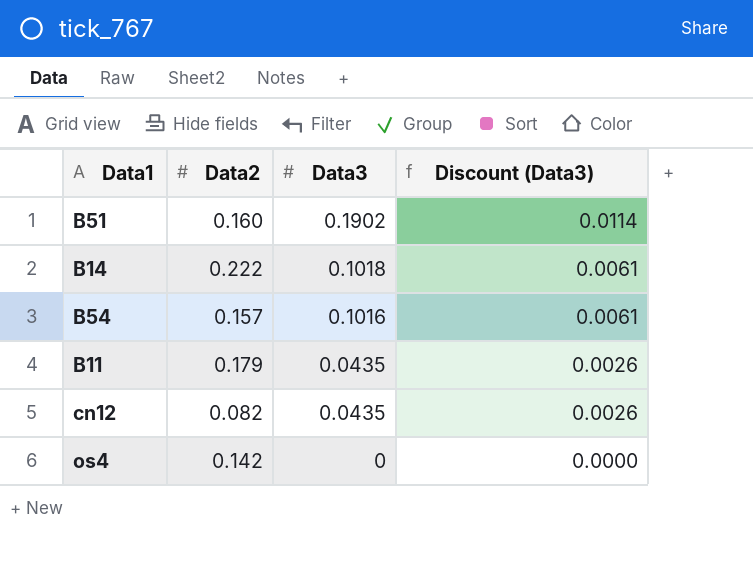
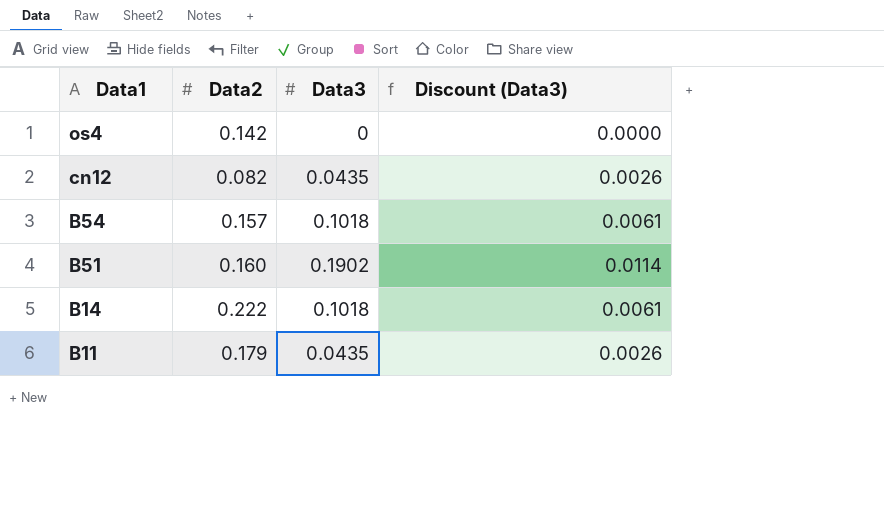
row order: Data3 descending -> Data1 descending
B54 | Data3: 0.1016 -> 0.1018

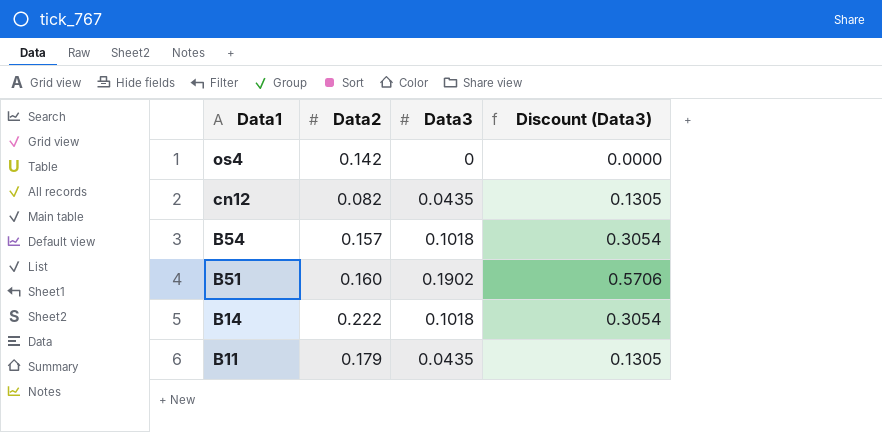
column Discount (Data3) | formula: [Data3] * 0.06 -> [Data3] * 3

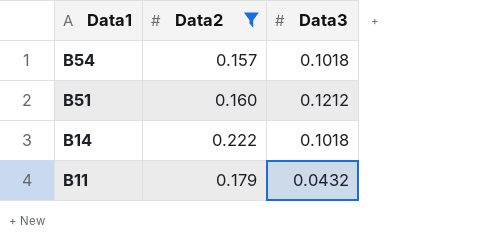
filter: none -> Data2 >= 0.157
column Discount (Data3) | formula: [Data3] * 3 -> none
B51 | Data3: 0.1902 -> 0.1212
B11 | Data3: 0.0435 -> 0.0432

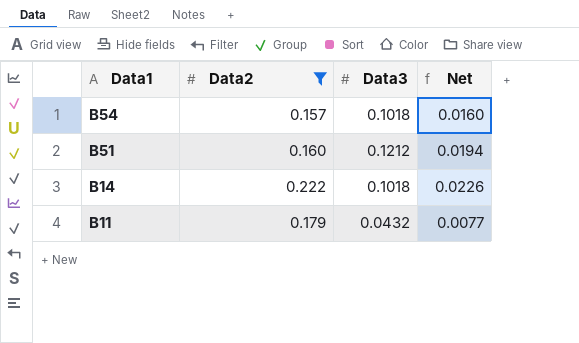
column Net | formula: none -> [Data2] * [Data3]

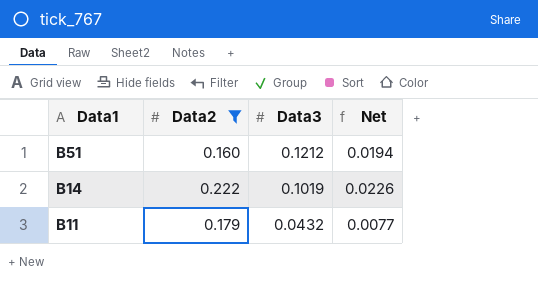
row B54: 0.157 | 0.1018 | 0.0160 -> none
B14 | Data3: 0.1018 -> 0.1019

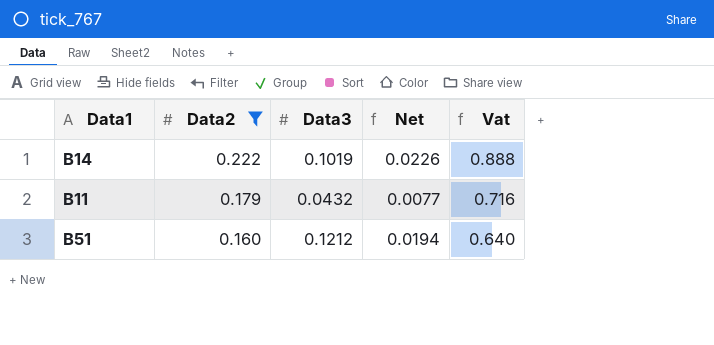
row order: Data1 descending -> Data2 descending
column Vat | formula: none -> [Data2] * 4

